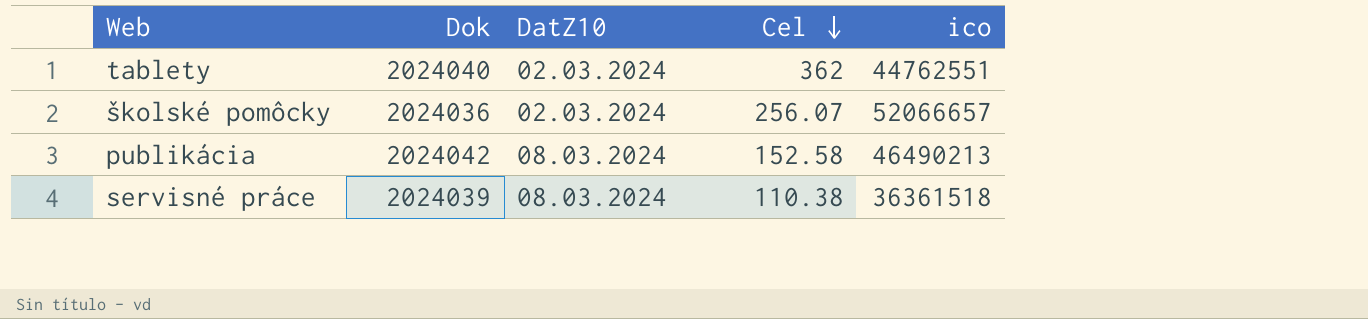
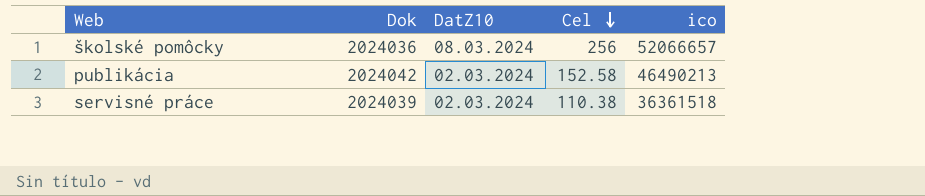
row tablety: 2024040 | 02.03.2024 | 362 | 44762551 -> none
školské pomôcky | DatZ10: 02.03.2024 -> 08.03.2024
školské pomôcky | Cel: 256.07 -> 256
publikácia | DatZ10: 08.03.2024 -> 02.03.2024
servisné práce | DatZ10: 08.03.2024 -> 02.03.2024

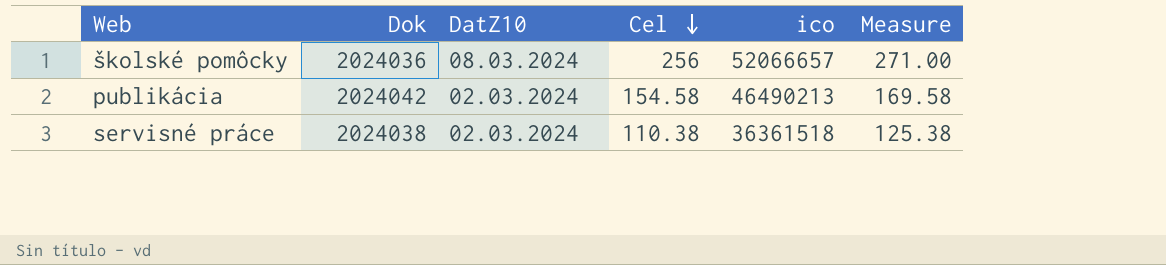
column Measure | formula: none -> [Cel] + 15
publikácia | Cel: 152.58 -> 154.58
servisné práce | Dok: 2024039 -> 2024038

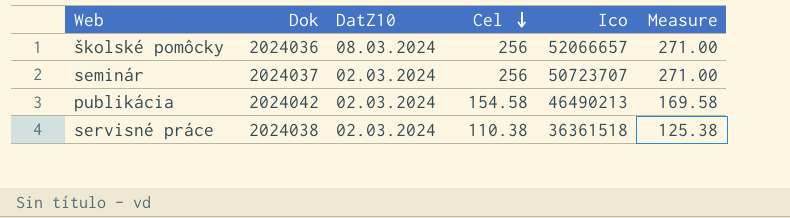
column name: ico -> Ico
row seminár: none -> 2024037 | 02.03.2024 | 256 | 50723707 | 271.00

